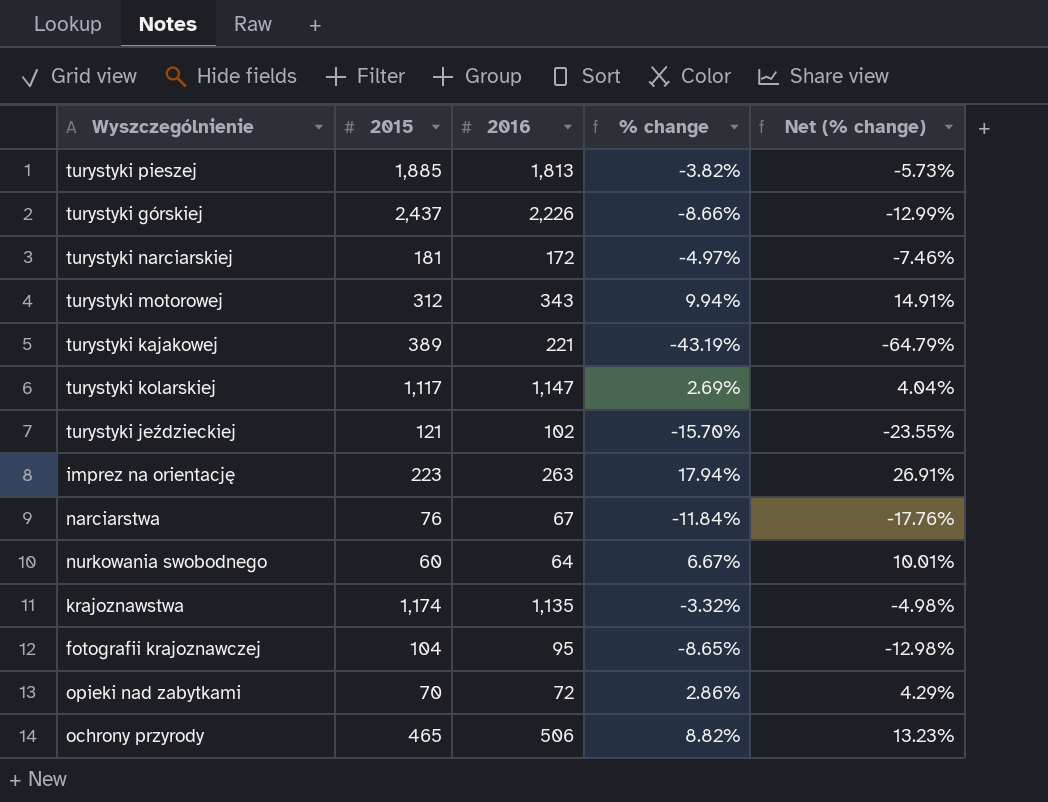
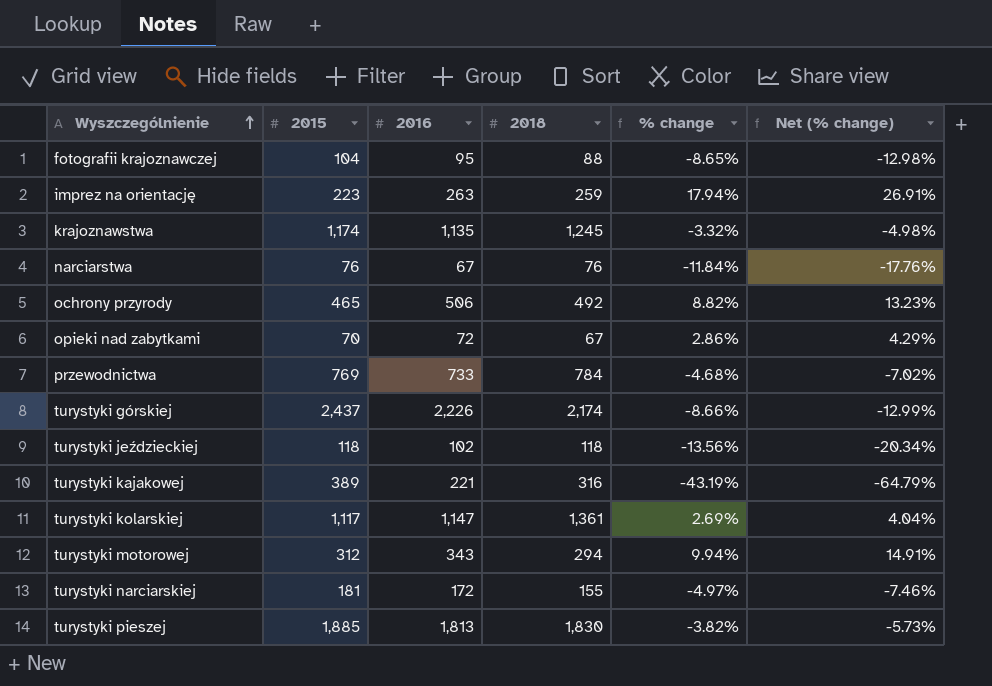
row order: none -> Wyszczególnienie ascending
column 2018 | position: none -> 4
row nurkowania swobodnego: 60 | 64 | 6.67% | 10.01% -> none
row przewodnictwa: none -> 769 | 733 | 784 | -4.68% | -7.02%
turystyki jeździeckiej | 2015: 121 -> 118
turystyki jeździeckiej | % change: -15.70% -> -13.56%
turystyki jeździeckiej | Net (% change): -23.55% -> -20.34%

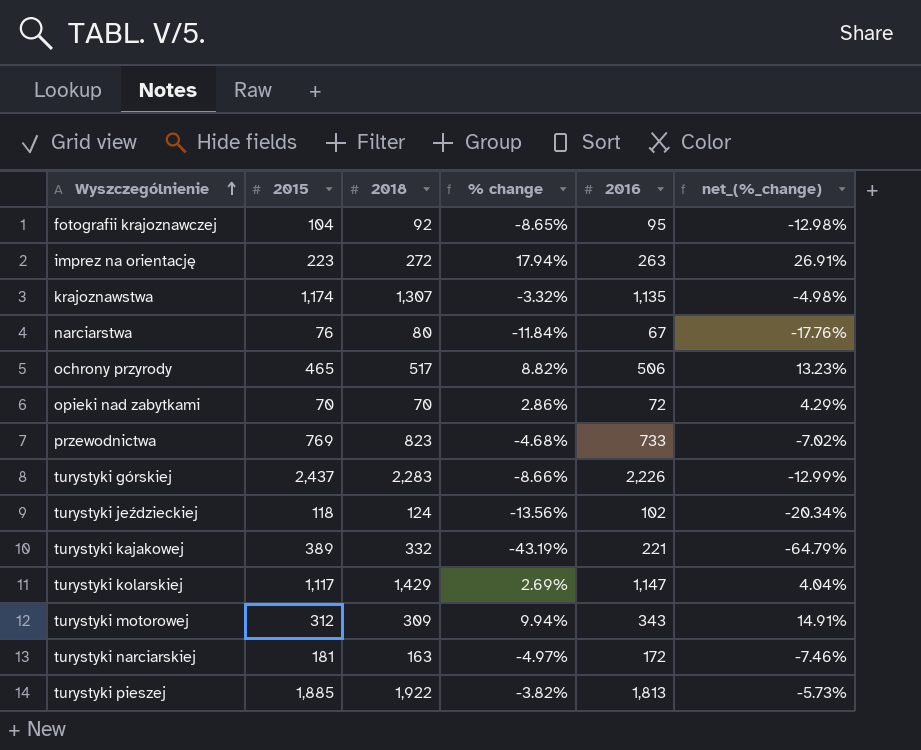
column 2016 | position: 3 -> 5
column name: Net (% change) -> net_(%_change)
fotografii krajoznawczej | 2018: 88 -> 92
imprez na orientację | 2018: 259 -> 272
krajoznawstwa | 2018: 1,245 -> 1,307
narciarstwa | 2018: 76 -> 80
ochrony przyrody | 2018: 492 -> 517
opieki nad zabytkami | 2018: 67 -> 70
przewodnictwa | 2018: 784 -> 823
turystyki górskiej | 2018: 2,174 -> 2,283
turystyki jeździeckiej | 2018: 118 -> 124
turystyki kajakowej | 2018: 316 -> 332
turystyki kolarskiej | 2018: 1,361 -> 1,429
turystyki motorowej | 2018: 294 -> 309
turystyki narciarskiej | 2018: 155 -> 163
turystyki pieszej | 2018: 1,830 -> 1,922

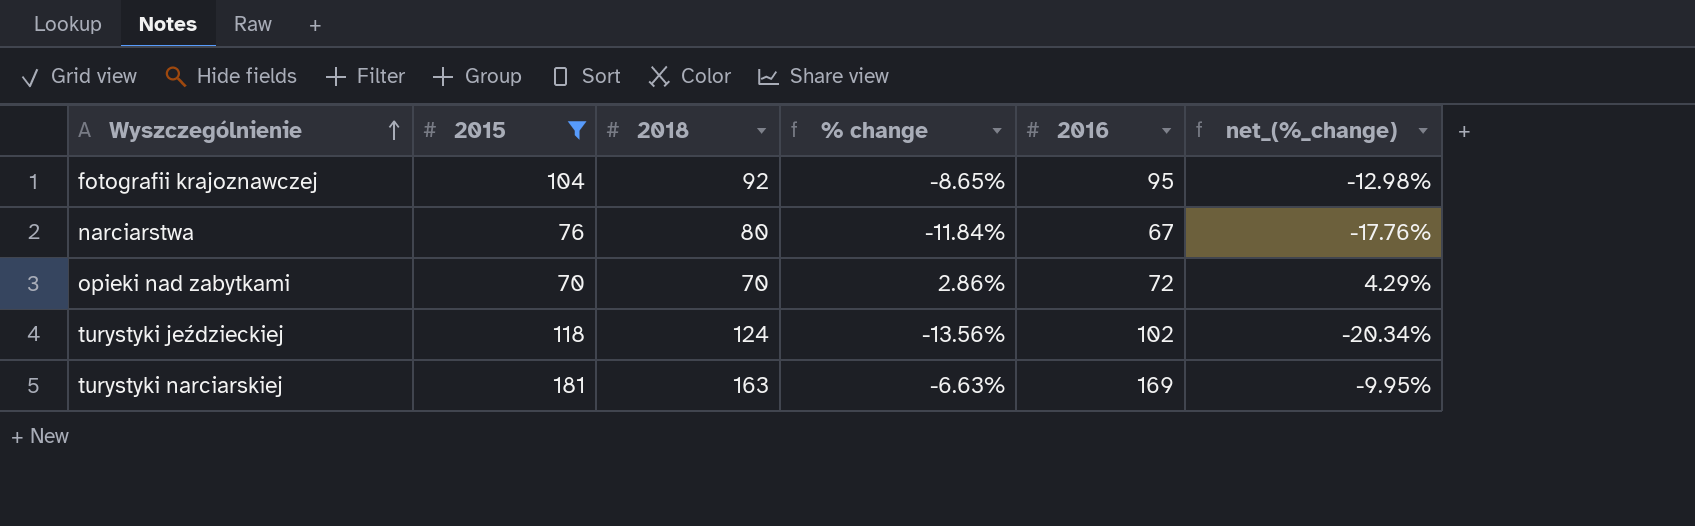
filter: none -> 2015 <= 181
turystyki narciarskiej | % change: -4.97% -> -6.63%
turystyki narciarskiej | 2016: 172 -> 169
turystyki narciarskiej | net_(%_change): -7.46% -> -9.95%

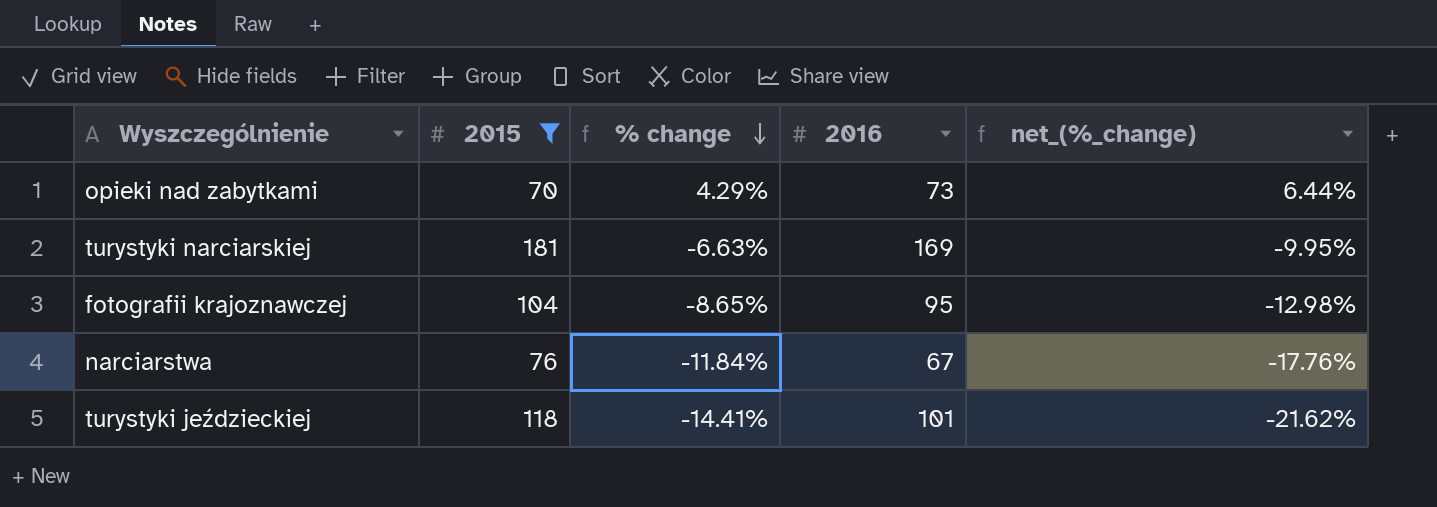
row order: Wyszczególnienie ascending -> % change descending
column 2018 | position: 3 -> none
opieki nad zabytkami | % change: 2.86% -> 4.29%
opieki nad zabytkami | 2016: 72 -> 73
opieki nad zabytkami | net_(%_change): 4.29% -> 6.44%
turystyki jeździeckiej | % change: -13.56% -> -14.41%
turystyki jeździeckiej | 2016: 102 -> 101
turystyki jeździeckiej | net_(%_change): -20.34% -> -21.62%

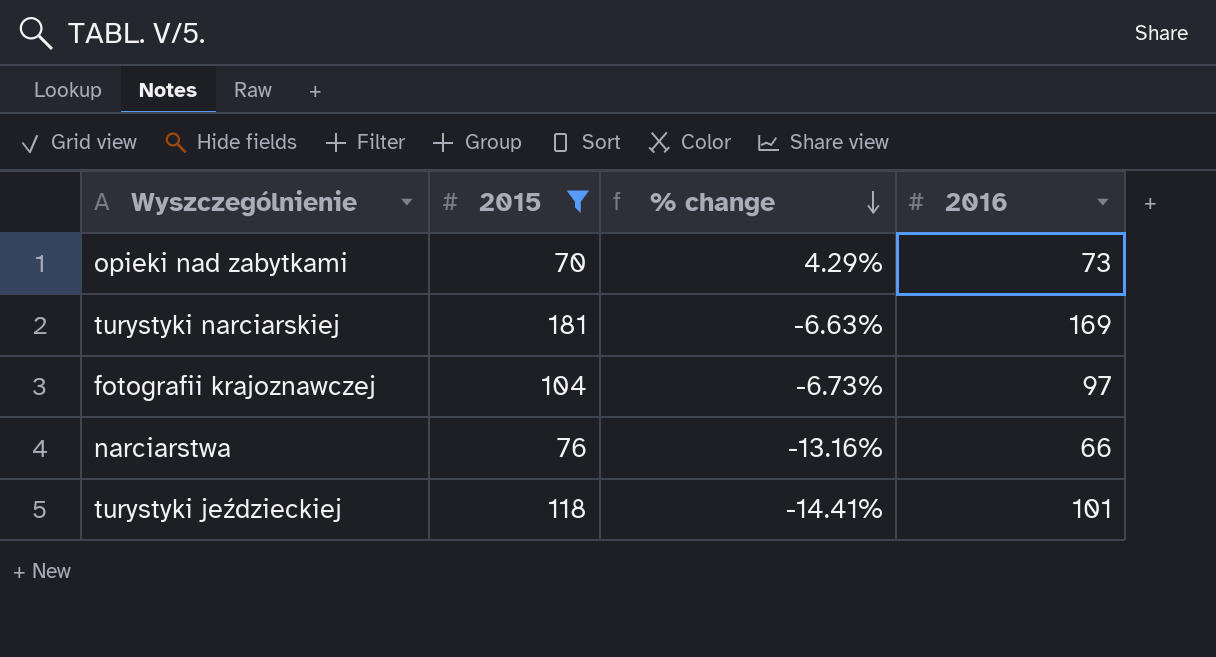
column net_(%_change) | formula: [% change] * 1.5 -> none
fotografii krajoznawczej | % change: -8.65% -> -6.73%
fotografii krajoznawczej | 2016: 95 -> 97
narciarstwa | % change: -11.84% -> -13.16%
narciarstwa | 2016: 67 -> 66

